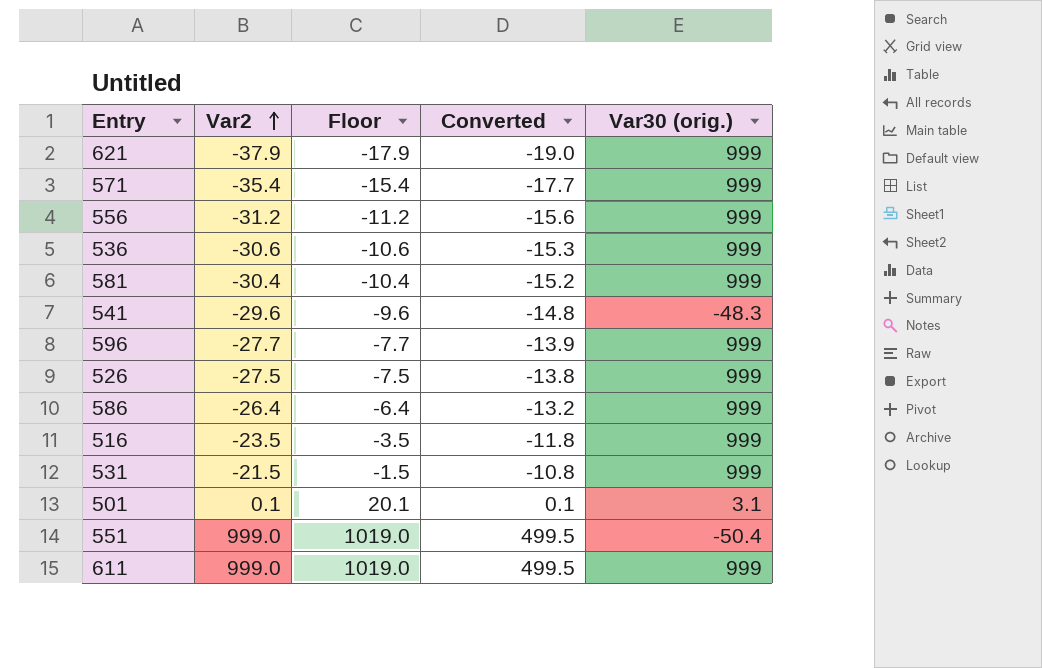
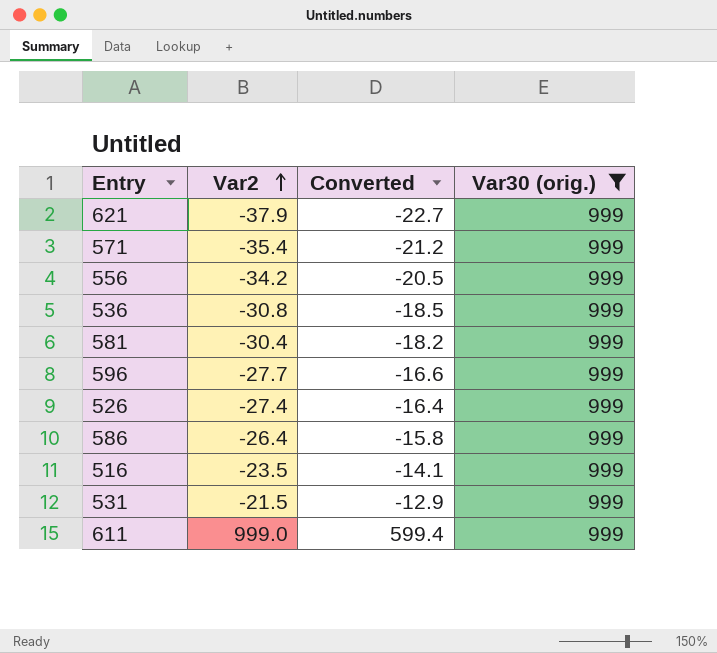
filter: none -> Var30 (orig.) = 999
column Floor | formula: [Var2] + 20 -> none
column Converted | formula: [Var2] * 0.5 -> [Var2] * 0.6
556 | Var2: -31.2 -> -34.2
536 | Var2: -30.6 -> -30.8
526 | Var2: -27.5 -> -27.4

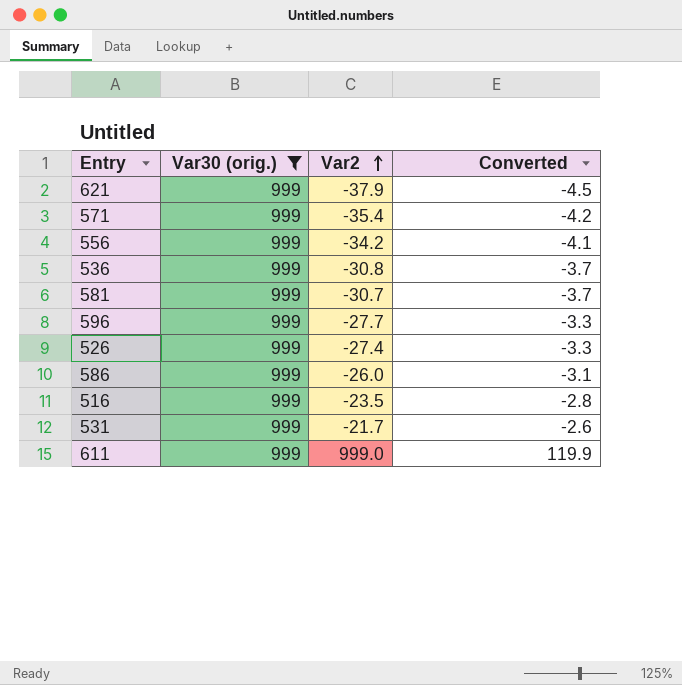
column Var30 (orig.) | position: 4 -> 2
column Converted | formula: [Var2] * 0.6 -> [Var2] * 0.12
581 | Var2: -30.4 -> -30.7
586 | Var2: -26.4 -> -26.0
531 | Var2: -21.5 -> -21.7

